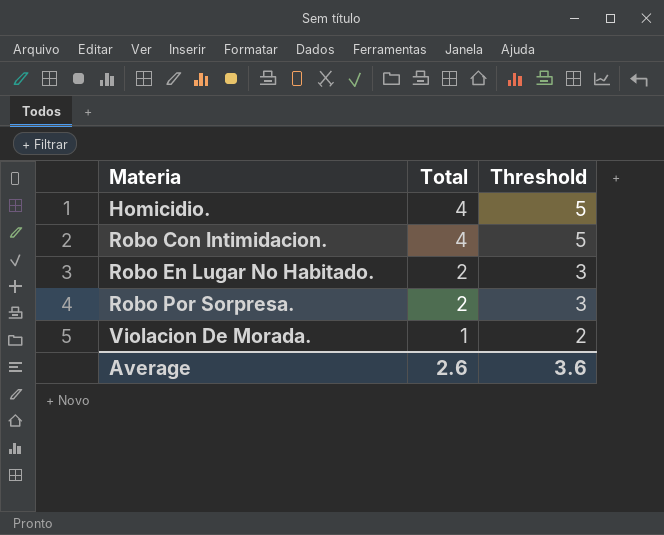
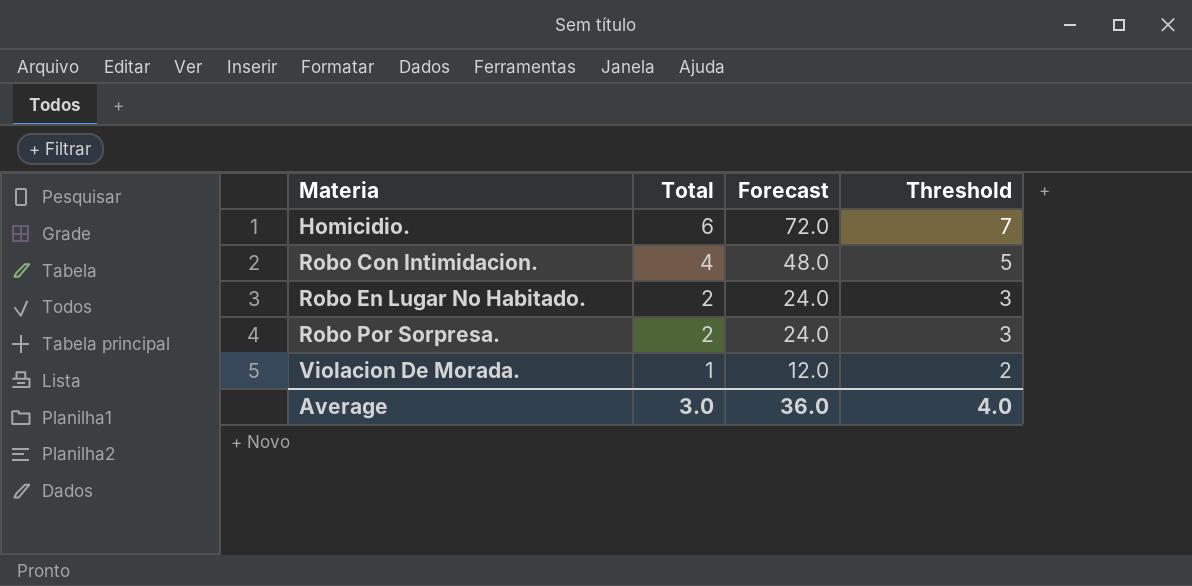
column Forecast | formula: none -> [Total] * 12
Homicidio. | Total: 4 -> 6
Homicidio. | Threshold: 5 -> 7
Average | Total: 2.6 -> 3.0
Average | Threshold: 3.6 -> 4.0

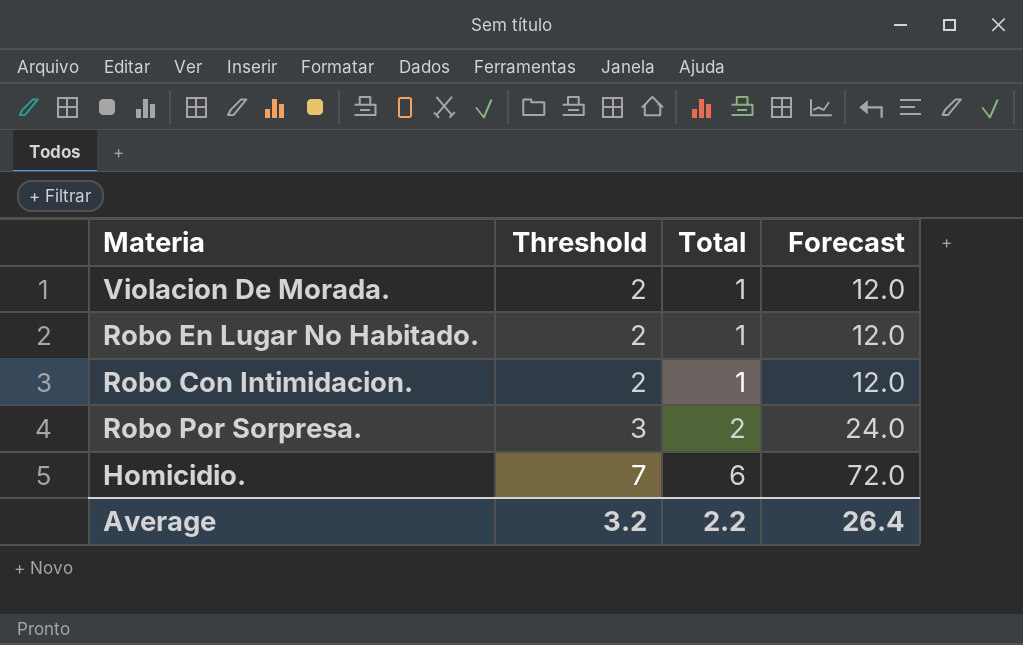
row order: Materia ascending -> Threshold ascending
column Threshold | position: 4 -> 2
Robo En Lugar No Habitado. | Threshold: 3 -> 2
Robo En Lugar No Habitado. | Total: 2 -> 1
Robo En Lugar No Habitado. | Forecast: 24.0 -> 12.0
Robo Con Intimidacion. | Threshold: 5 -> 2
Robo Con Intimidacion. | Total: 4 -> 1
Robo Con Intimidacion. | Forecast: 48.0 -> 12.0
Average | Threshold: 4.0 -> 3.2
Average | Total: 3.0 -> 2.2
Average | Forecast: 36.0 -> 26.4

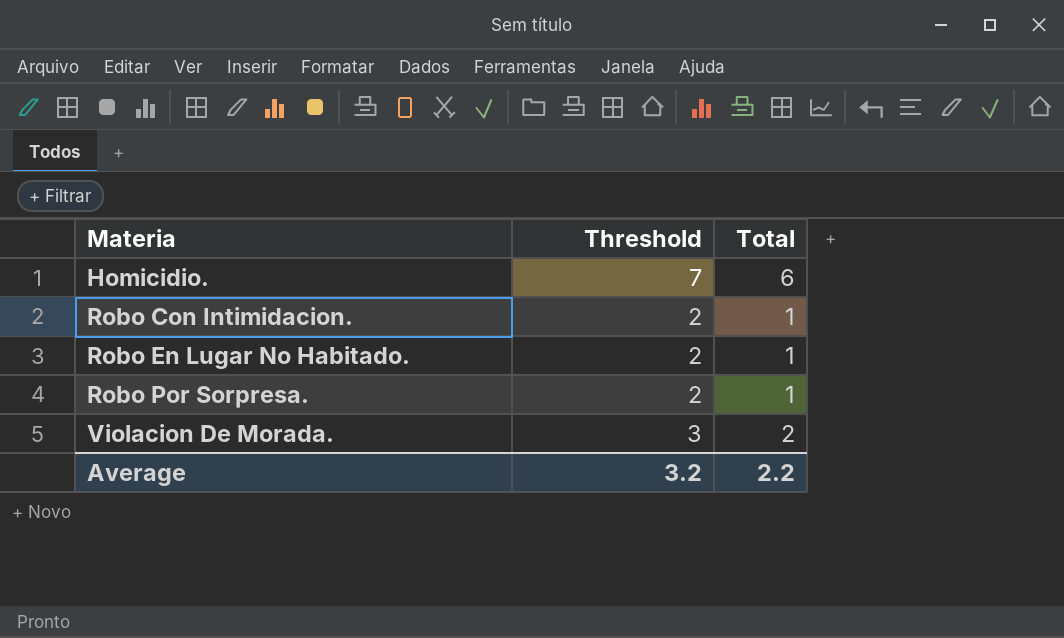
row order: Threshold ascending -> Materia ascending
column Forecast | formula: [Total] * 12 -> none
Robo Por Sorpresa. | Threshold: 3 -> 2
Robo Por Sorpresa. | Total: 2 -> 1
Violacion De Morada. | Threshold: 2 -> 3
Violacion De Morada. | Total: 1 -> 2

